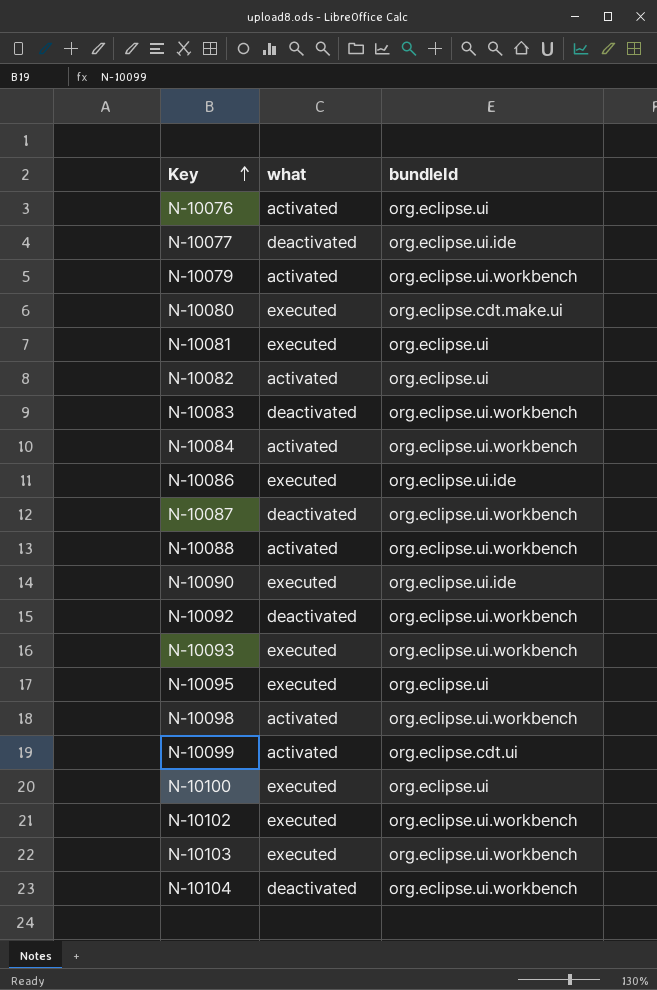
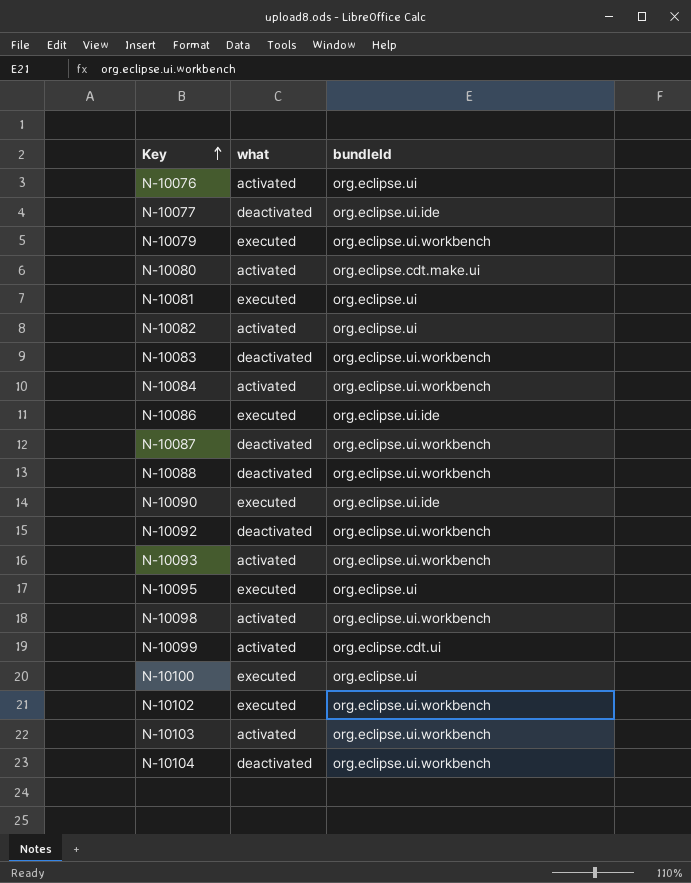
N-10079 | what: activated -> executed
N-10080 | what: executed -> activated
N-10088 | what: activated -> deactivated
N-10093 | what: executed -> activated
N-10103 | what: executed -> activated

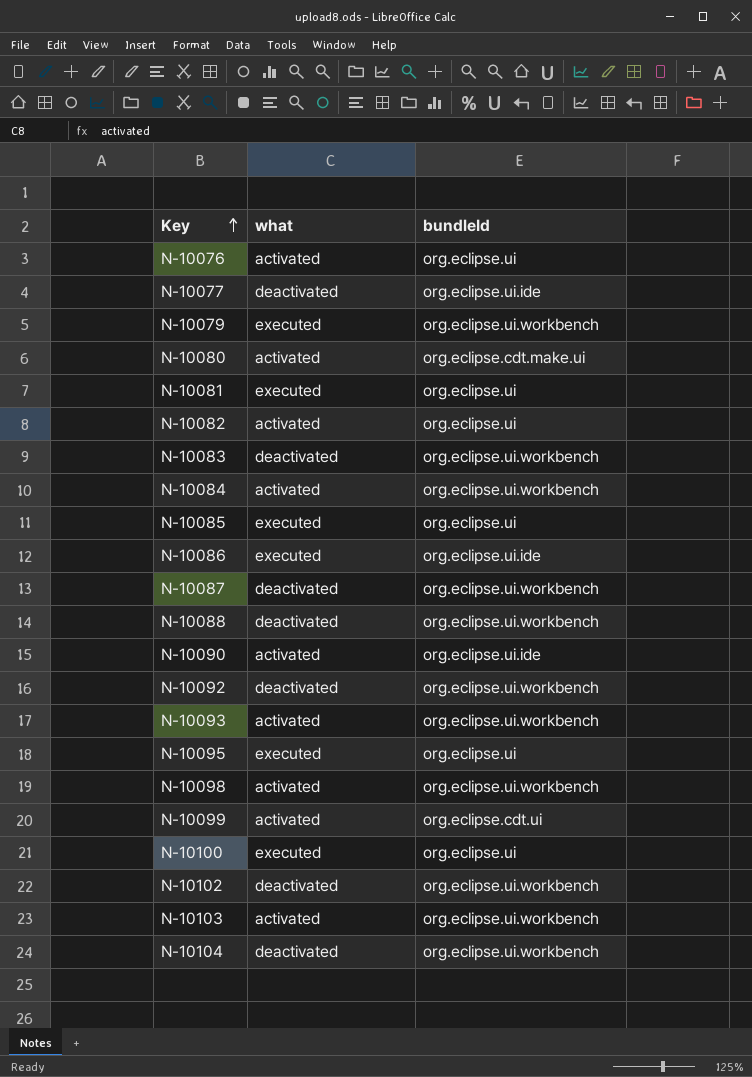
row N-10085: none -> executed | org.eclipse.ui
N-10090 | what: executed -> activated
N-10102 | what: executed -> deactivated

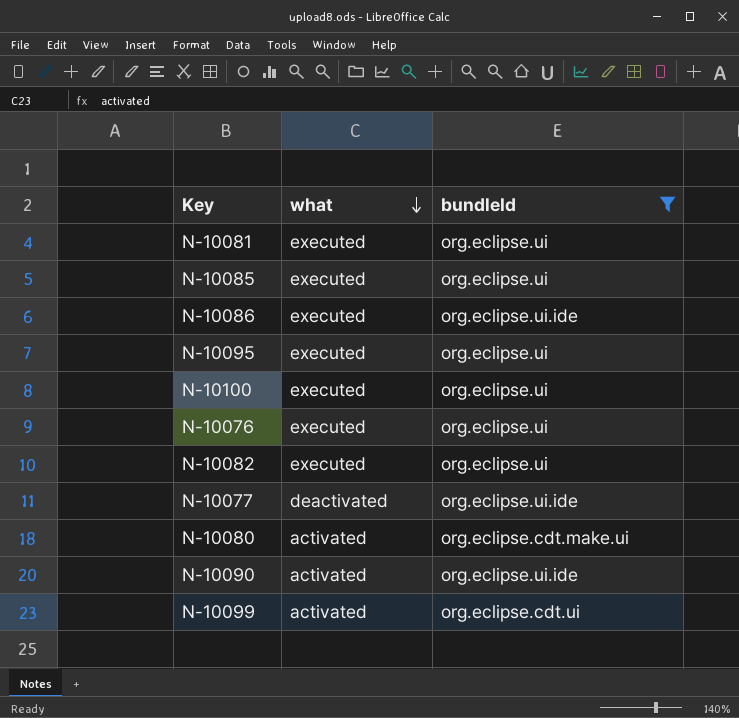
filter: none -> bundleId != org.eclipse.ui.workbench
row order: Key ascending -> what descending
N-10076 | what: activated -> executed
N-10082 | what: activated -> executed

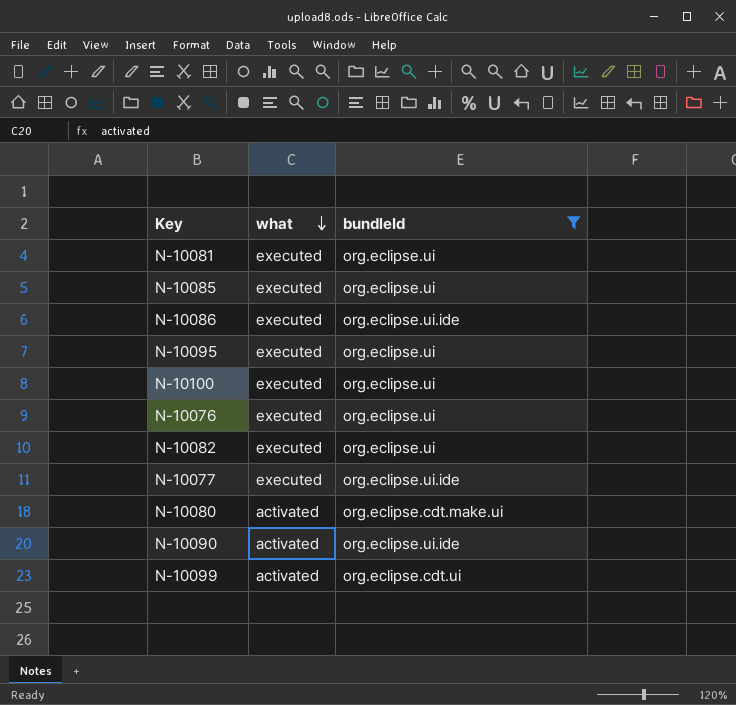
N-10077 | what: deactivated -> executed

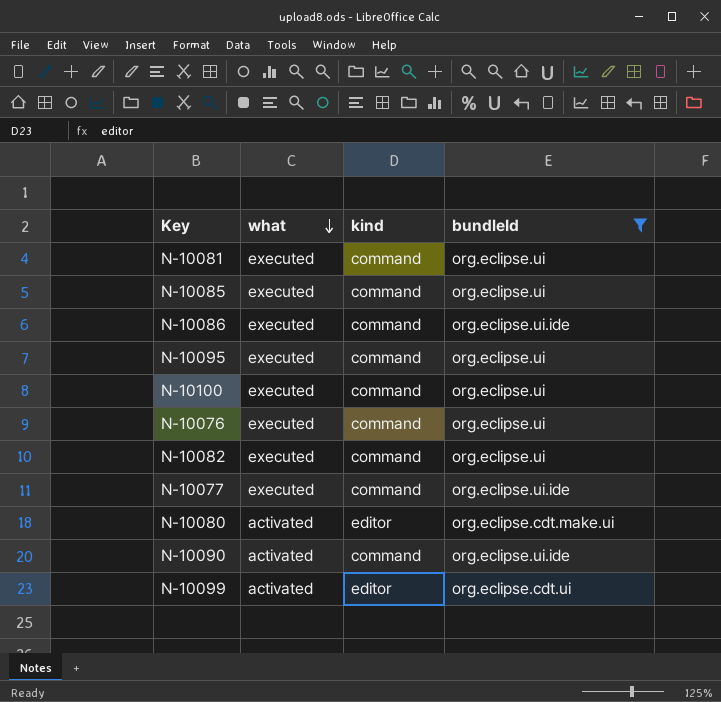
column kind | position: none -> 3

